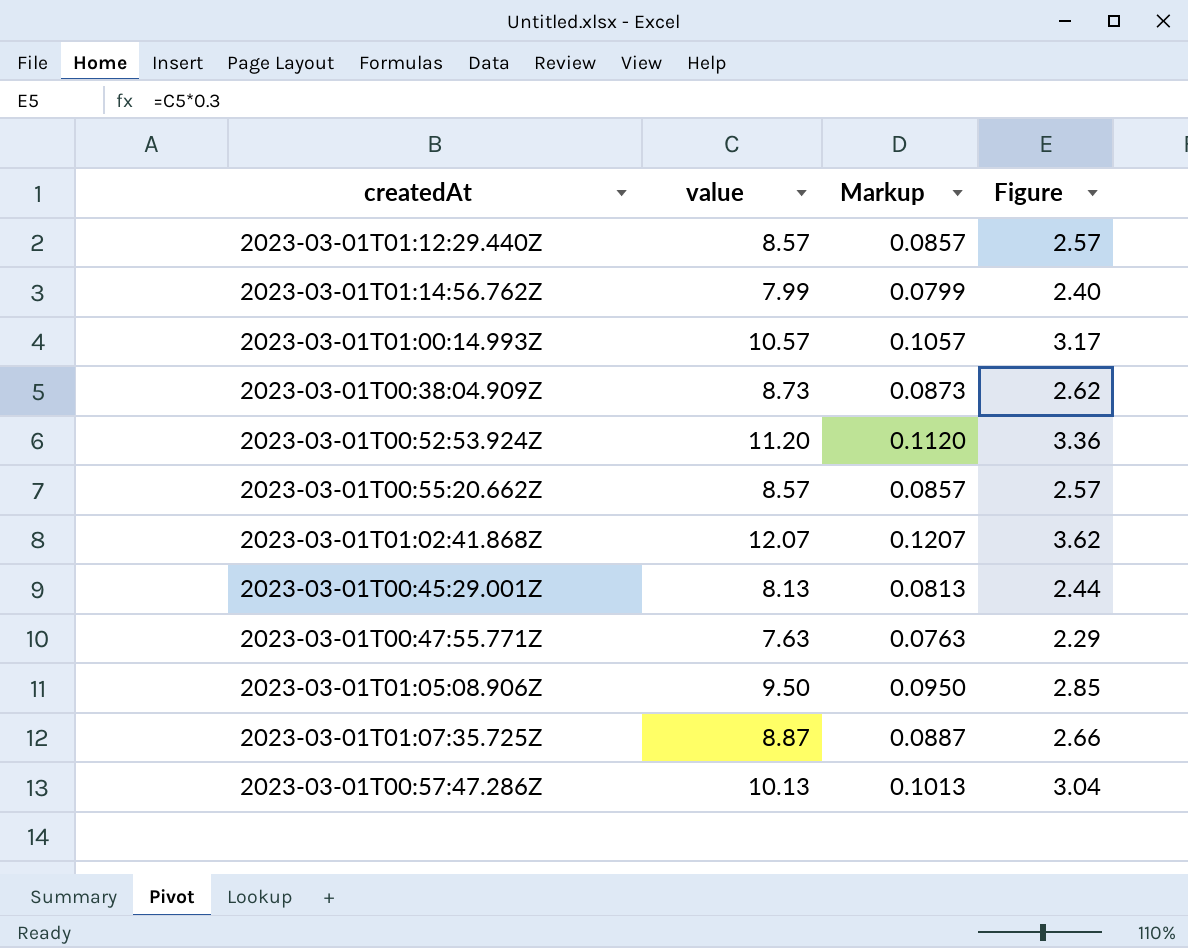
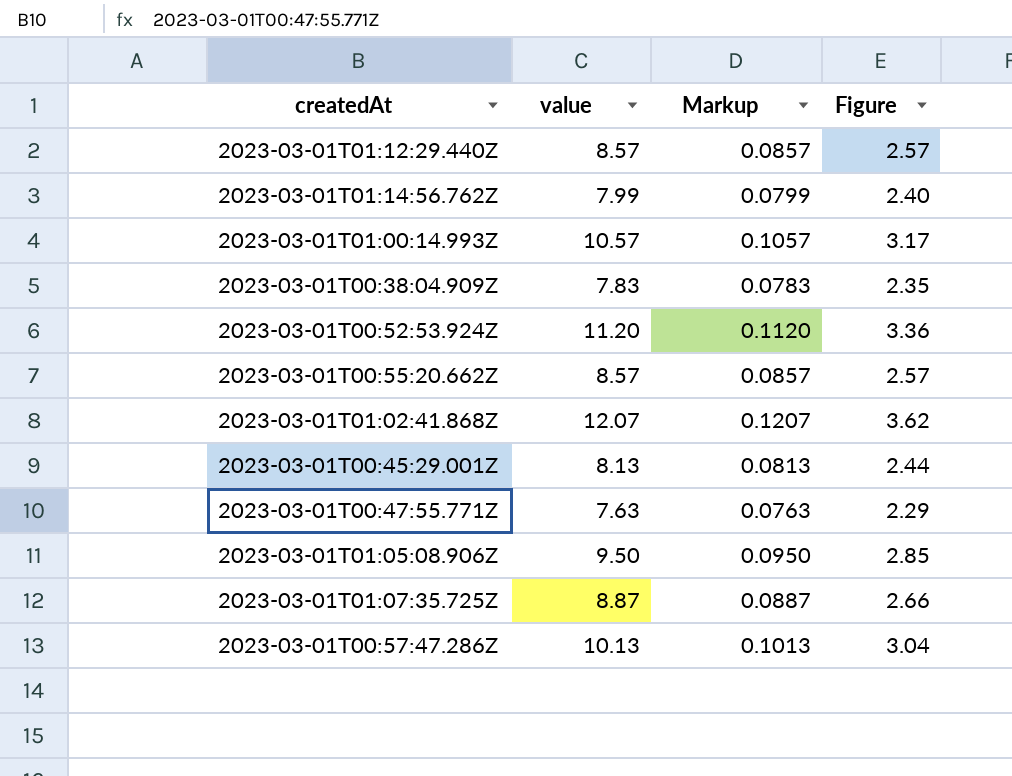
2023-03-01T00:38:04.909Z | value: 8.73 -> 7.83
2023-03-01T00:38:04.909Z | Markup: 0.0873 -> 0.0783
2023-03-01T00:38:04.909Z | Figure: 2.62 -> 2.35

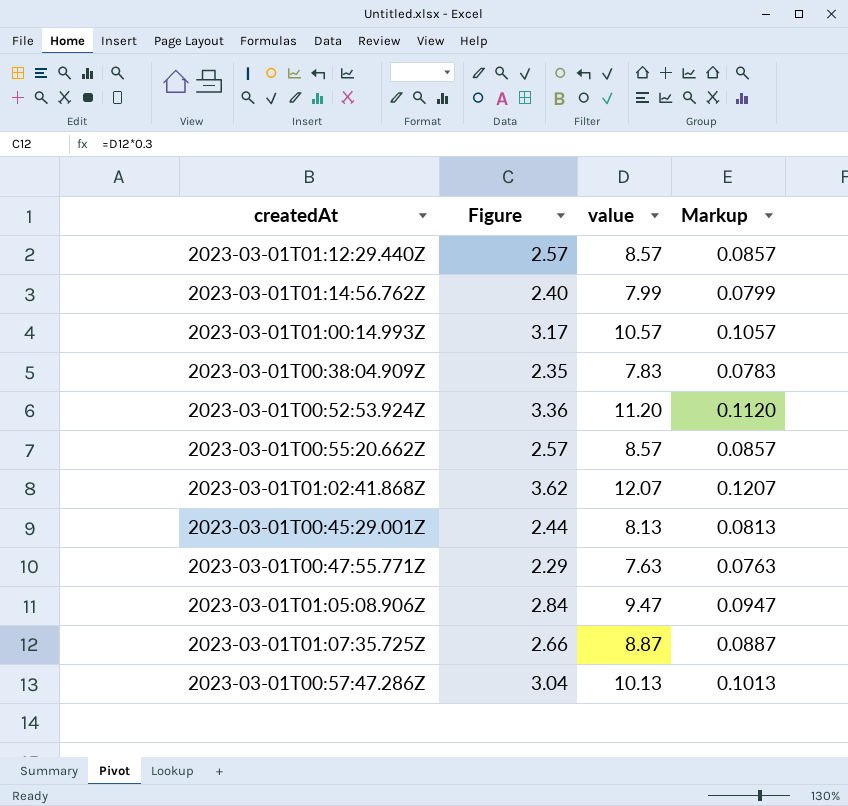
column Figure | position: 4 -> 2
2023-03-01T01:05:08.906Z | Figure: 2.85 -> 2.84
2023-03-01T01:05:08.906Z | value: 9.50 -> 9.47
2023-03-01T01:05:08.906Z | Markup: 0.0950 -> 0.0947

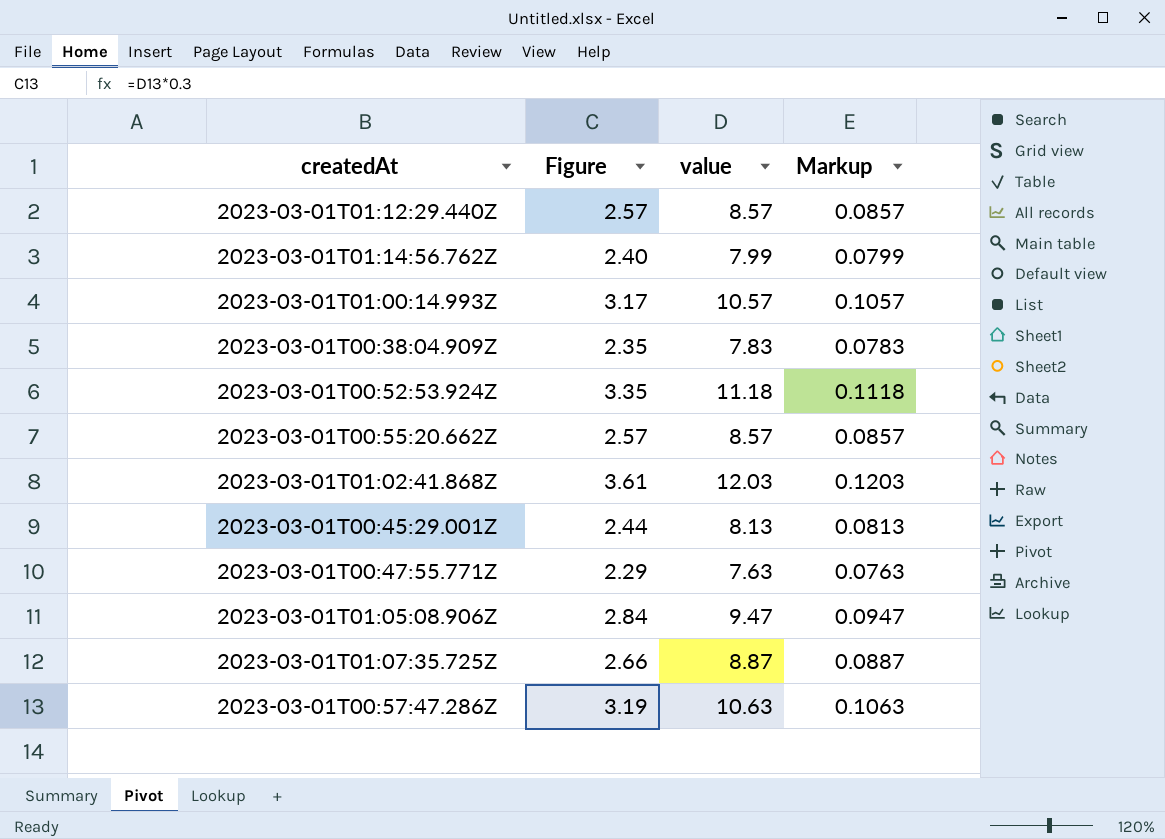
2023-03-01T00:52:53.924Z | Figure: 3.36 -> 3.35
2023-03-01T00:52:53.924Z | value: 11.20 -> 11.18
2023-03-01T00:52:53.924Z | Markup: 0.1120 -> 0.1118
2023-03-01T01:02:41.868Z | Figure: 3.62 -> 3.61
2023-03-01T01:02:41.868Z | value: 12.07 -> 12.03
2023-03-01T01:02:41.868Z | Markup: 0.1207 -> 0.1203
2023-03-01T00:57:47.286Z | Figure: 3.04 -> 3.19
2023-03-01T00:57:47.286Z | value: 10.13 -> 10.63
2023-03-01T00:57:47.286Z | Markup: 0.1013 -> 0.1063

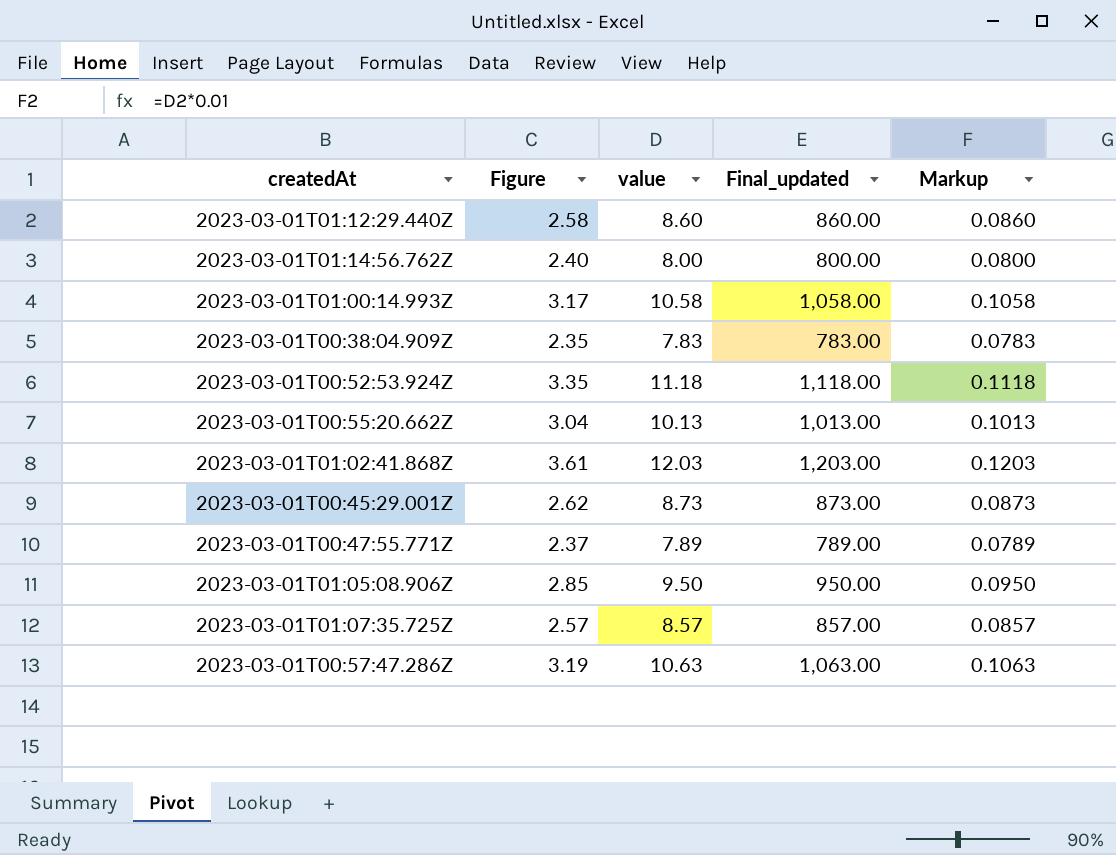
column Final_updated | formula: none -> [value] * 100
2023-03-01T01:12:29.440Z | Figure: 2.57 -> 2.58
2023-03-01T01:12:29.440Z | value: 8.57 -> 8.60
2023-03-01T01:12:29.440Z | Markup: 0.0857 -> 0.0860
2023-03-01T01:14:56.762Z | value: 7.99 -> 8.00
2023-03-01T01:14:56.762Z | Markup: 0.0799 -> 0.0800
2023-03-01T01:00:14.993Z | value: 10.57 -> 10.58
2023-03-01T01:00:14.993Z | Markup: 0.1057 -> 0.1058
2023-03-01T00:55:20.662Z | Figure: 2.57 -> 3.04
2023-03-01T00:55:20.662Z | value: 8.57 -> 10.13
2023-03-01T00:55:20.662Z | Markup: 0.0857 -> 0.1013
2023-03-01T00:45:29.001Z | Figure: 2.44 -> 2.62
2023-03-01T00:45:29.001Z | value: 8.13 -> 8.73
2023-03-01T00:45:29.001Z | Markup: 0.0813 -> 0.0873
2023-03-01T00:47:55.771Z | Figure: 2.29 -> 2.37
2023-03-01T00:47:55.771Z | value: 7.63 -> 7.89
2023-03-01T00:47:55.771Z | Markup: 0.0763 -> 0.0789
2023-03-01T01:05:08.906Z | Figure: 2.84 -> 2.85
2023-03-01T01:05:08.906Z | value: 9.47 -> 9.50
2023-03-01T01:05:08.906Z | Markup: 0.0947 -> 0.0950
2023-03-01T01:07:35.725Z | Figure: 2.66 -> 2.57
2023-03-01T01:07:35.725Z | value: 8.87 -> 8.57
2023-03-01T01:07:35.725Z | Markup: 0.0887 -> 0.0857

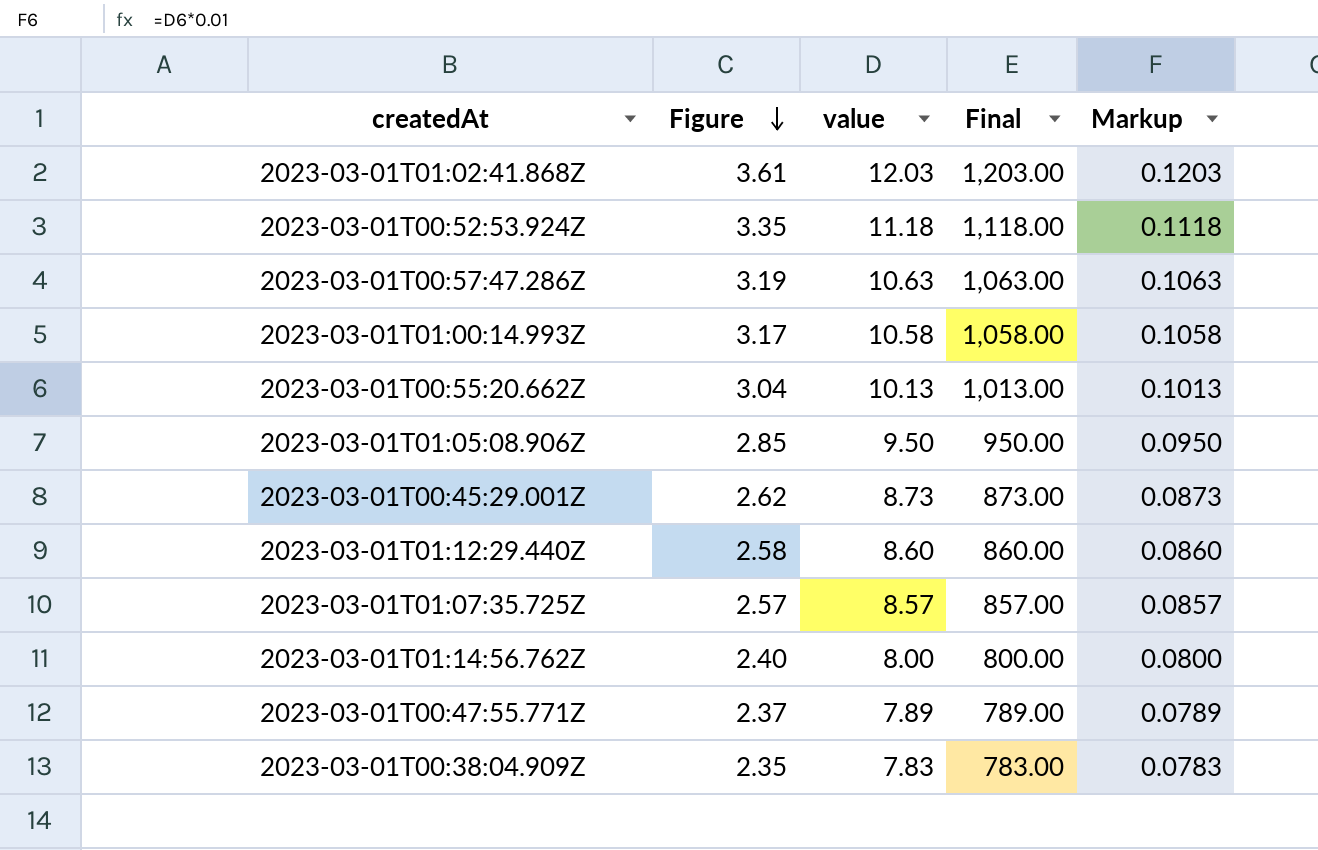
row order: none -> Figure descending
column name: Final_updated -> Final

